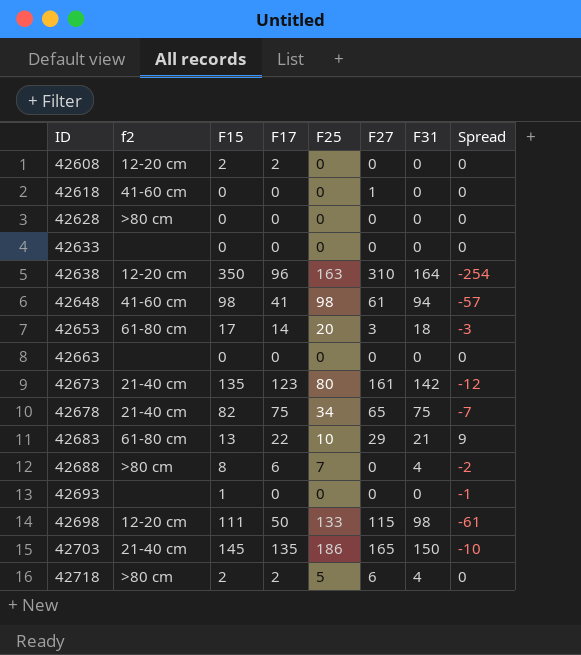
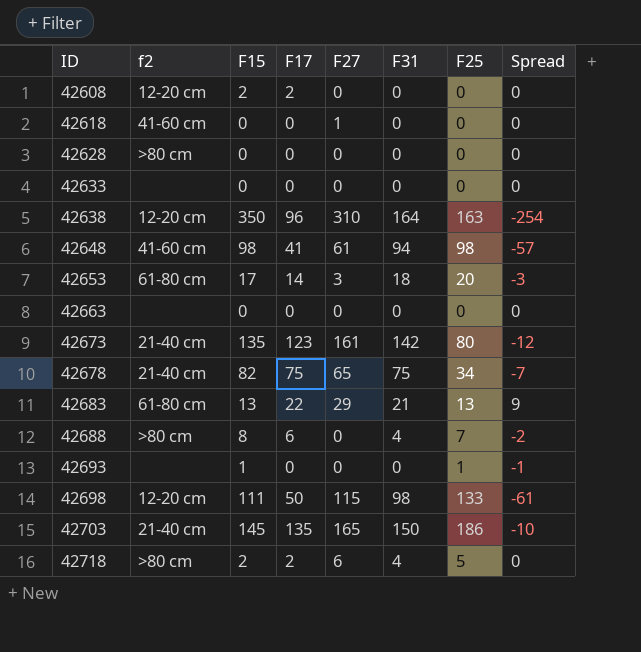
column F25 | position: 5 -> 7
42683 | F25: 10 -> 13
42693 | F25: 0 -> 1

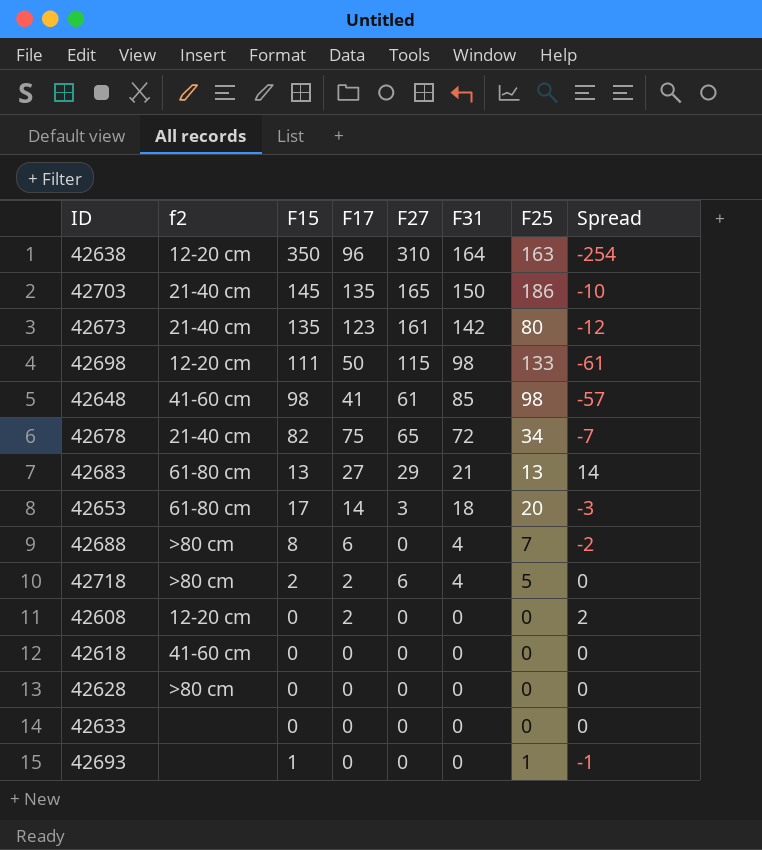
row order: ID ascending -> F31 descending
row 42663: none | 0 | 0 | 0 | 0 | 0 | 0 -> none
42648 | F31: 94 -> 85
42678 | F31: 75 -> 72
42683 | F17: 22 -> 27
42683 | Spread: 9 -> 14
42608 | F15: 2 -> 0
42608 | Spread: 0 -> 2
42618 | F27: 1 -> 0

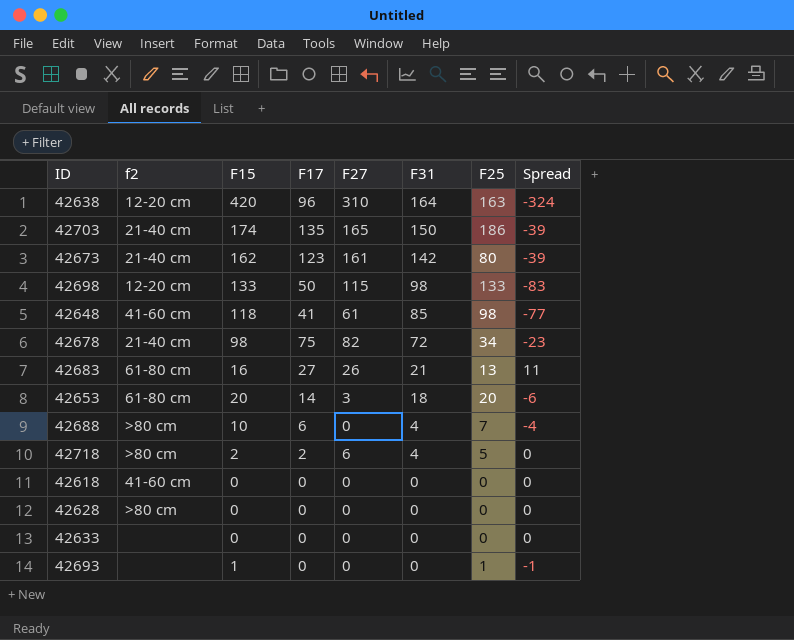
row 42608: 12-20 cm | 0 | 2 | 0 | 0 | 0 | 2 -> none
42638 | F15: 350 -> 420
42638 | Spread: -254 -> -324
42703 | F15: 145 -> 174
42703 | Spread: -10 -> -39
42673 | F15: 135 -> 162
42673 | Spread: -12 -> -39
42698 | F15: 111 -> 133
42698 | Spread: -61 -> -83
42648 | F15: 98 -> 118
42648 | Spread: -57 -> -77
42678 | F15: 82 -> 98
42678 | F27: 65 -> 82
42678 | Spread: -7 -> -23
42683 | F15: 13 -> 16
42683 | F27: 29 -> 26
42683 | Spread: 14 -> 11
42653 | F15: 17 -> 20
42653 | Spread: -3 -> -6
42688 | F15: 8 -> 10
42688 | Spread: -2 -> -4

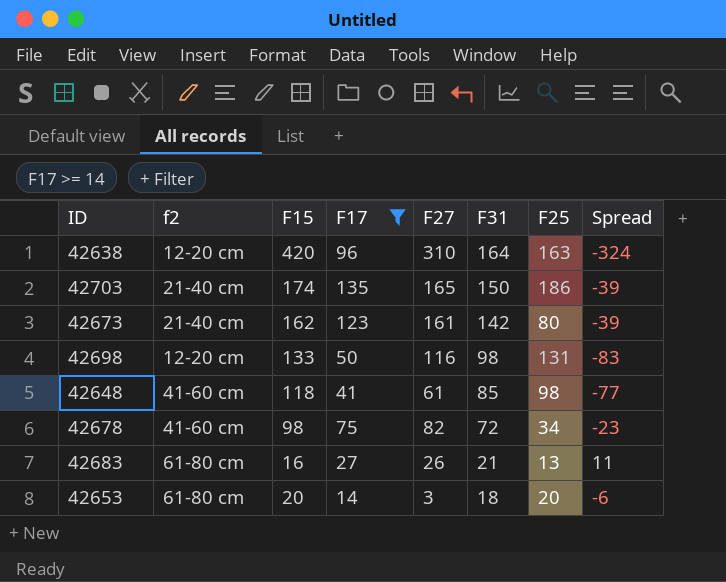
filter: none -> F17 >= 14
42698 | F27: 115 -> 116
42698 | F25: 133 -> 131
42678 | f2: 21-40 cm -> 41-60 cm

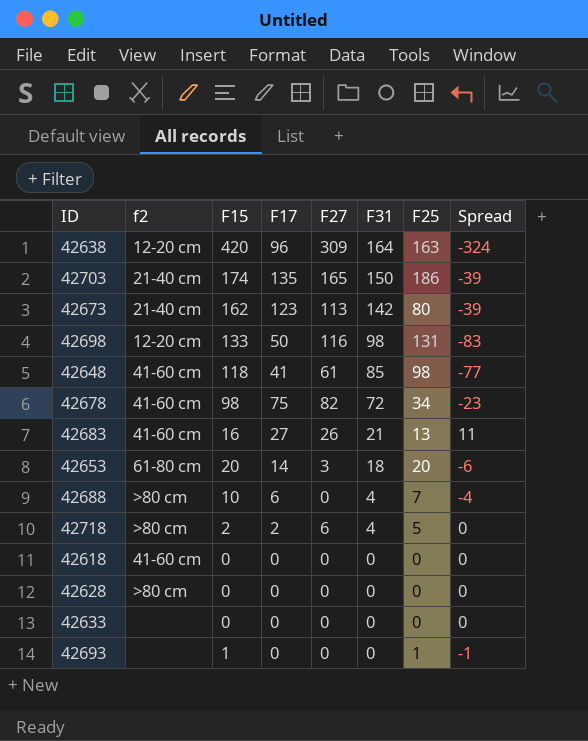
filter: F17 >= 14 -> none
42638 | F27: 310 -> 309
42673 | F27: 161 -> 113
42683 | f2: 61-80 cm -> 41-60 cm

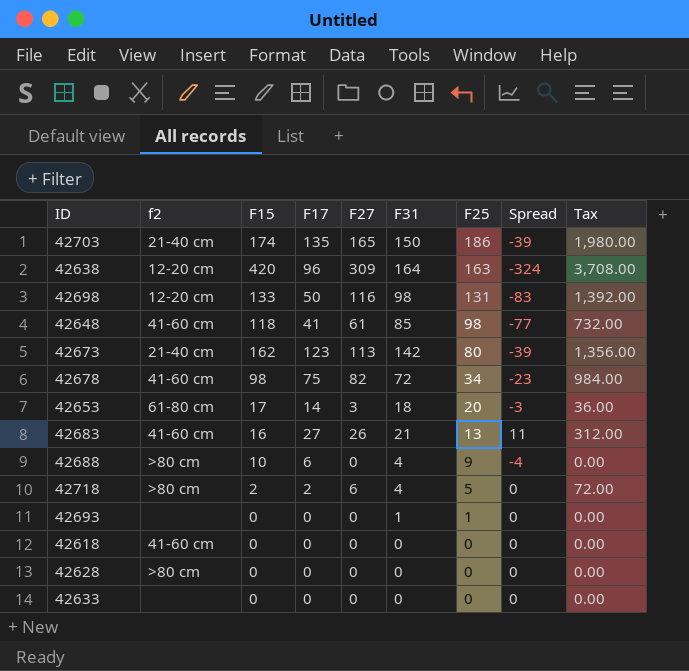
row order: F31 descending -> F25 descending
column Tax | formula: none -> [F27] * 12
42653 | F15: 20 -> 17
42653 | Spread: -6 -> -3
42688 | F25: 7 -> 9
42693 | F15: 1 -> 0
42693 | F31: 0 -> 1
42693 | Spread: -1 -> 0

